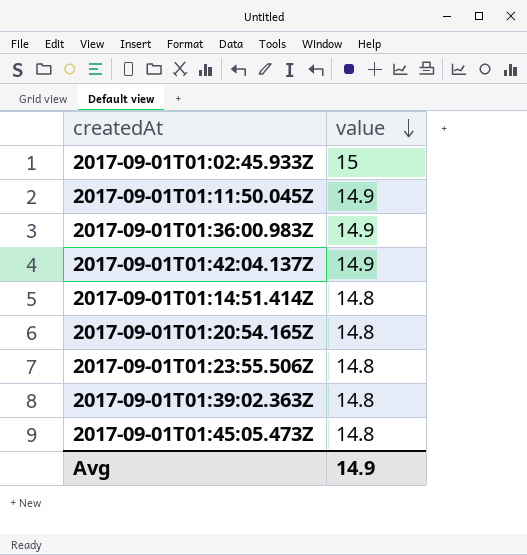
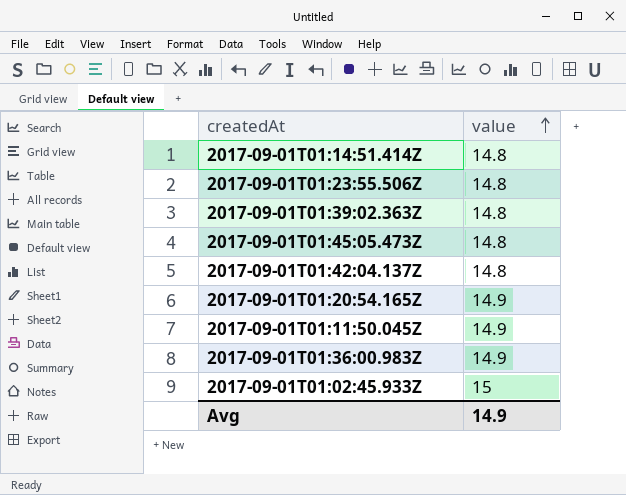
row order: value descending -> value ascending
2017-09-01T01:42:04.137Z | value: 14.9 -> 14.8
2017-09-01T01:20:54.165Z | value: 14.8 -> 14.9

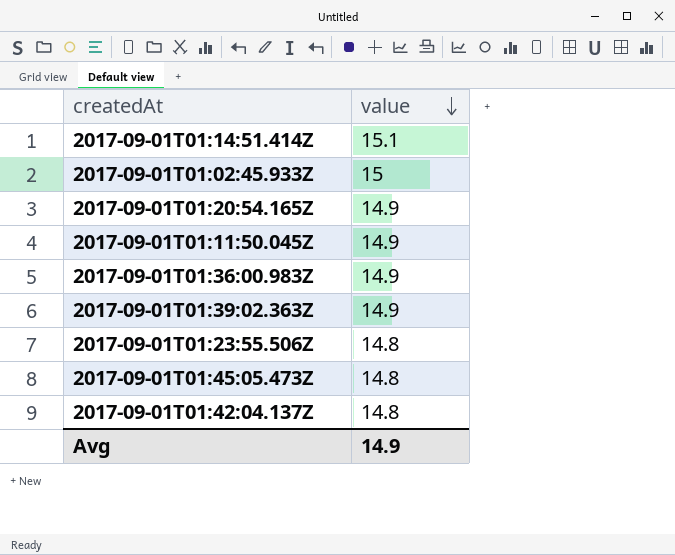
row order: value ascending -> value descending
2017-09-01T01:14:51.414Z | value: 14.8 -> 15.1
2017-09-01T01:39:02.363Z | value: 14.8 -> 14.9

